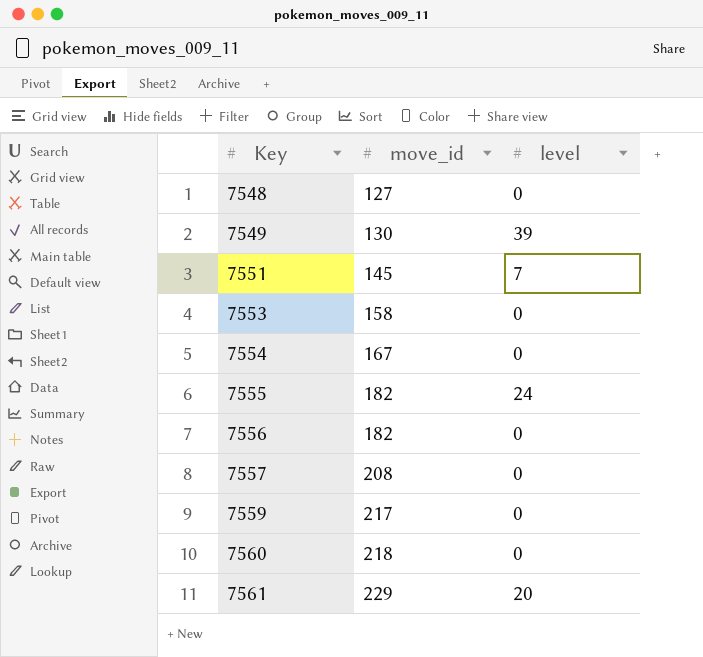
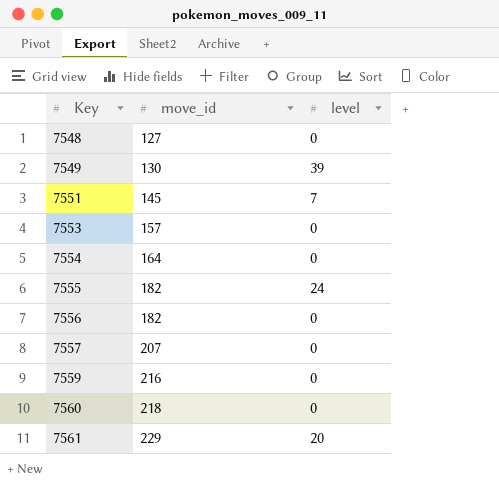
7553 | move_id: 158 -> 157
7554 | move_id: 167 -> 164
7557 | move_id: 208 -> 207
7559 | move_id: 217 -> 216

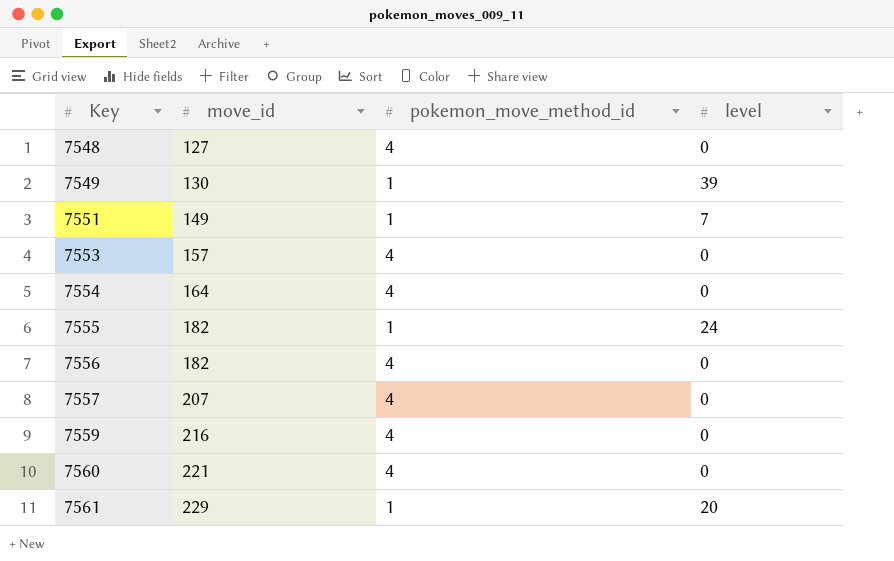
column pokemon_move_method_id | position: none -> 3
7551 | move_id: 145 -> 149
7560 | move_id: 218 -> 221

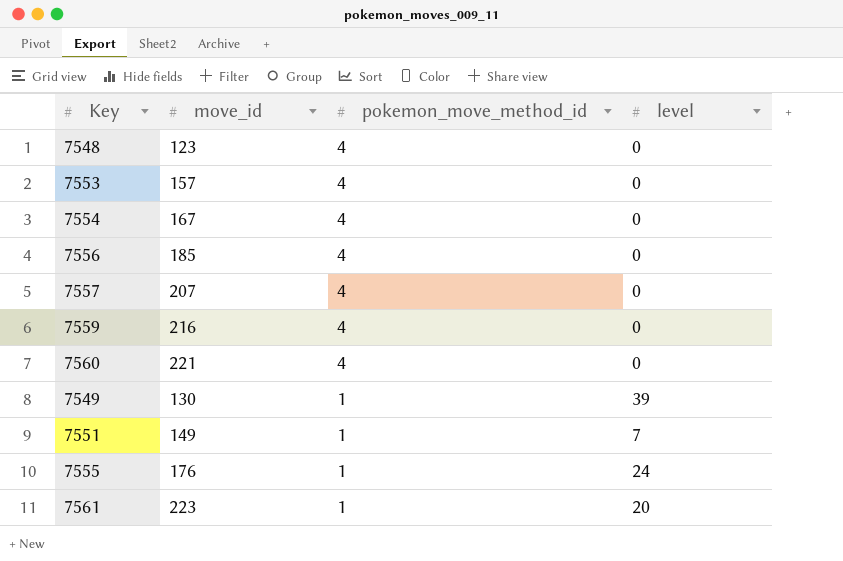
row order: Key ascending -> pokemon_move_method_id descending
7548 | move_id: 127 -> 123
7554 | move_id: 164 -> 167
7556 | move_id: 182 -> 185
7555 | move_id: 182 -> 176
7561 | move_id: 229 -> 223

